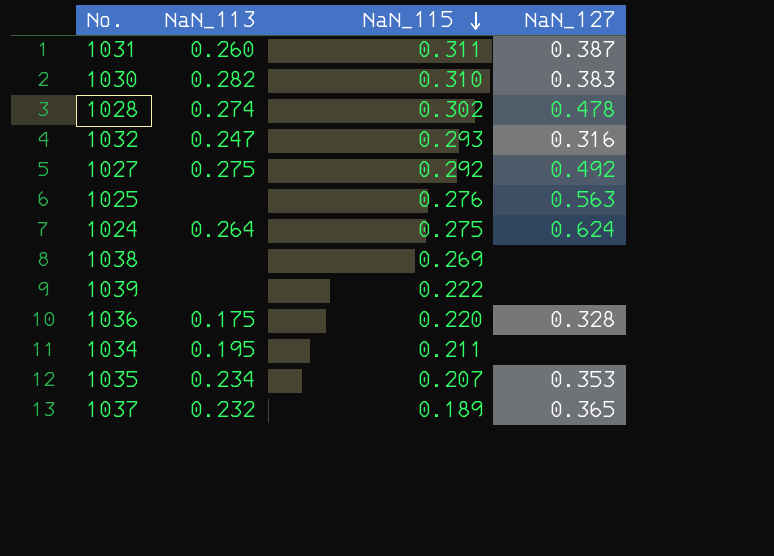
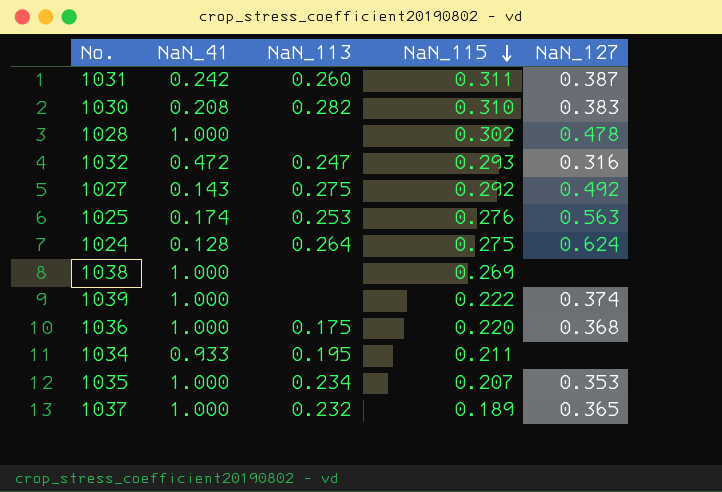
column NaN_41 | position: none -> 2
1028 | NaN_113: 0.274 -> none
1025 | NaN_113: none -> 0.253
1039 | NaN_127: none -> 0.374
1036 | NaN_127: 0.328 -> 0.368

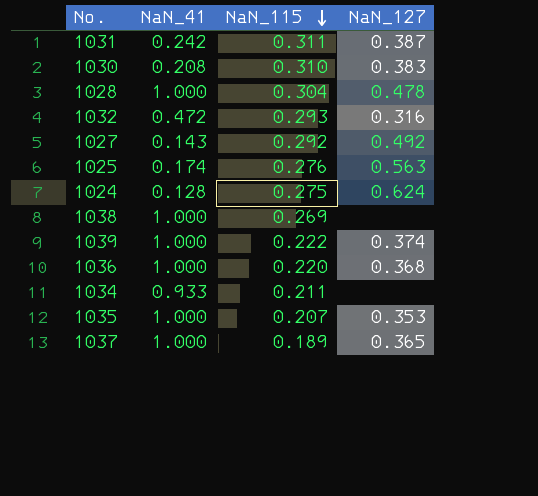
column NaN_113 | position: 3 -> none
1028 | NaN_115: 0.302 -> 0.304

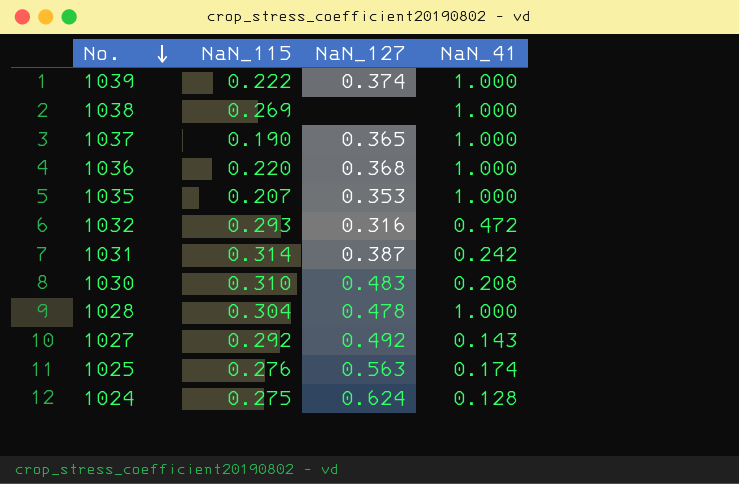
row order: NaN_115 descending -> No. descending
column NaN_41 | position: 2 -> 4
row 1034: 0.933 | 0.211 | none -> none
1037 | NaN_115: 0.189 -> 0.190
1031 | NaN_115: 0.311 -> 0.314
1030 | NaN_127: 0.383 -> 0.483

